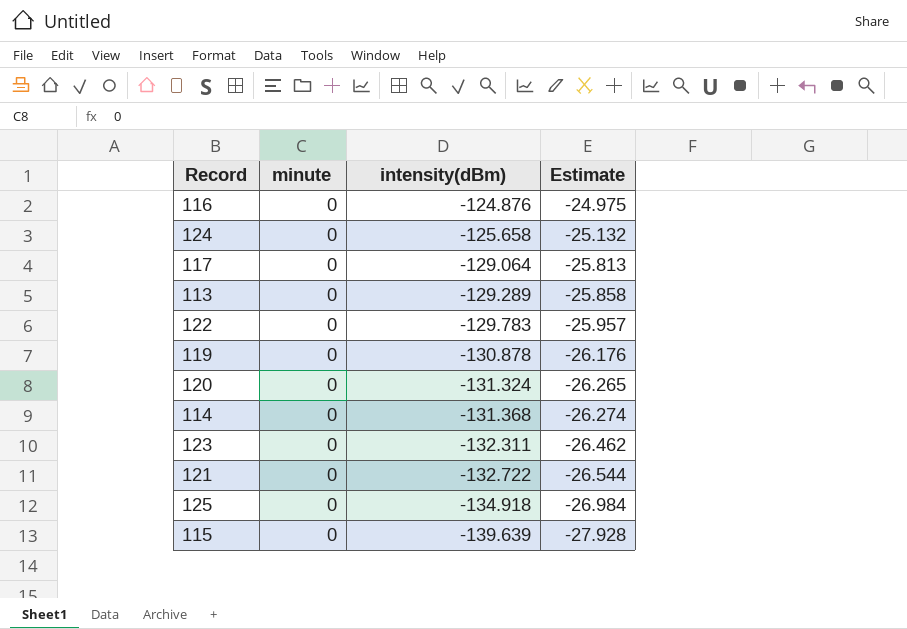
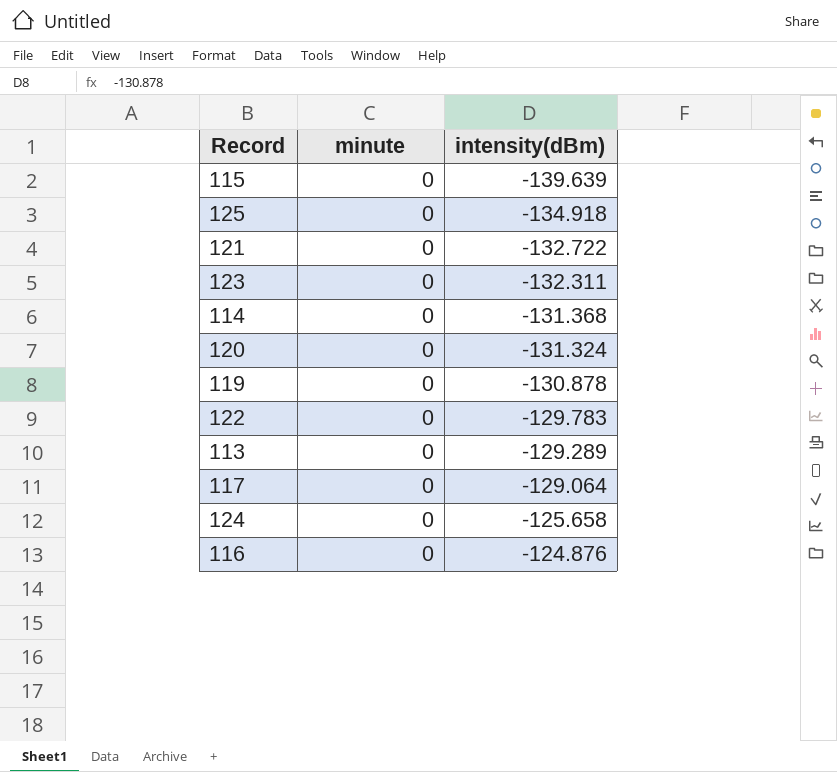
row order: intensity(dBm) descending -> intensity(dBm) ascending
column Estimate | formula: [intensity(dBm)] * 0.2 -> none

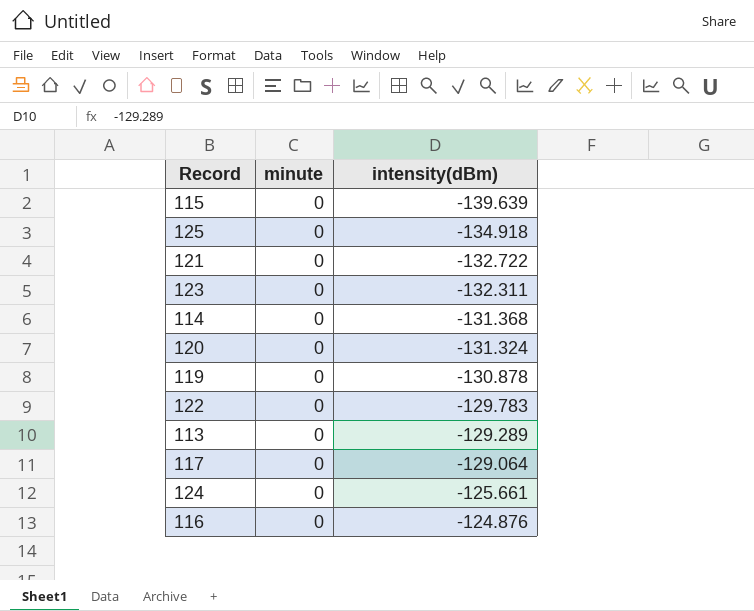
124 | intensity(dBm): -125.658 -> -125.661

